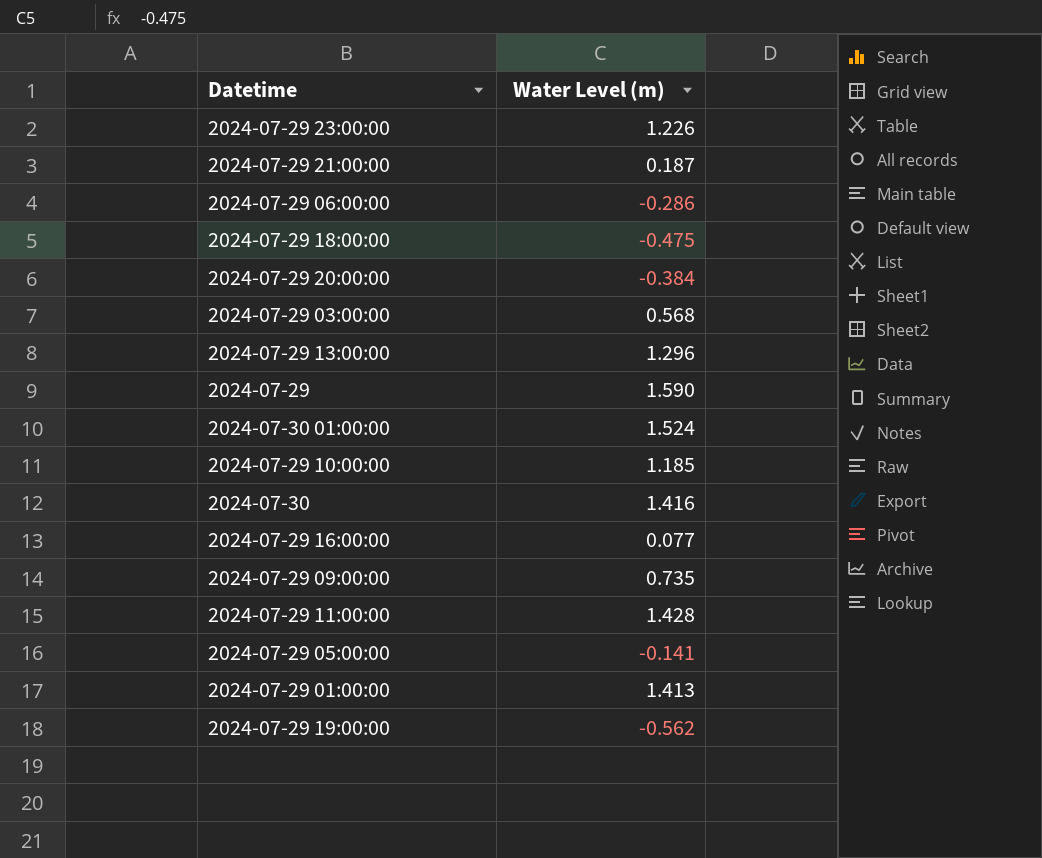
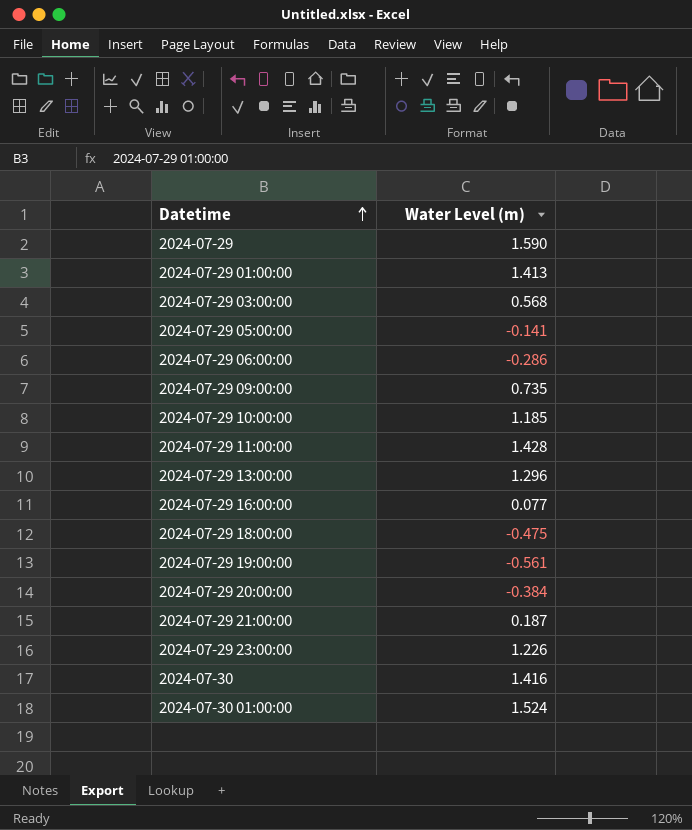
row order: none -> Datetime ascending
2024-07-29 19:00:00 | Water Level (m): -0.562 -> -0.561

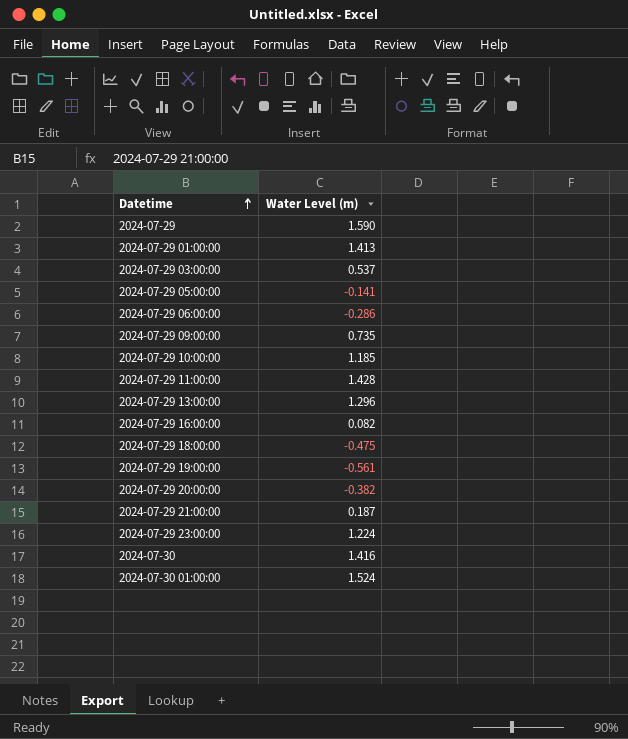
2024-07-29 03:00:00 | Water Level (m): 0.568 -> 0.537
2024-07-29 16:00:00 | Water Level (m): 0.077 -> 0.082
2024-07-29 20:00:00 | Water Level (m): -0.384 -> -0.382
2024-07-29 23:00:00 | Water Level (m): 1.226 -> 1.224

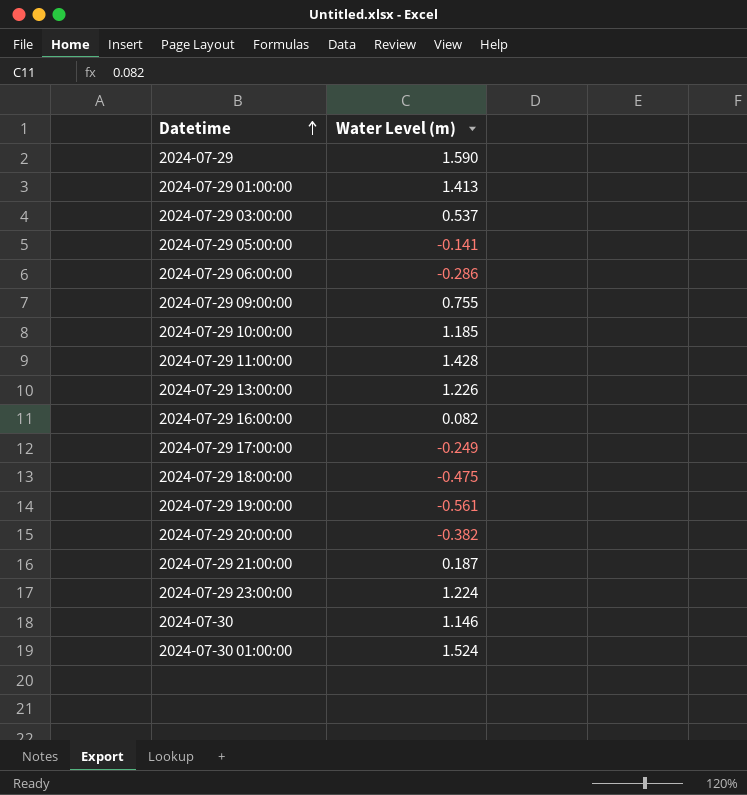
2024-07-29 09:00:00 | Water Level (m): 0.735 -> 0.755
2024-07-29 13:00:00 | Water Level (m): 1.296 -> 1.226
row 2024-07-29 17:00:00: none -> -0.249
2024-07-30 | Water Level (m): 1.416 -> 1.146

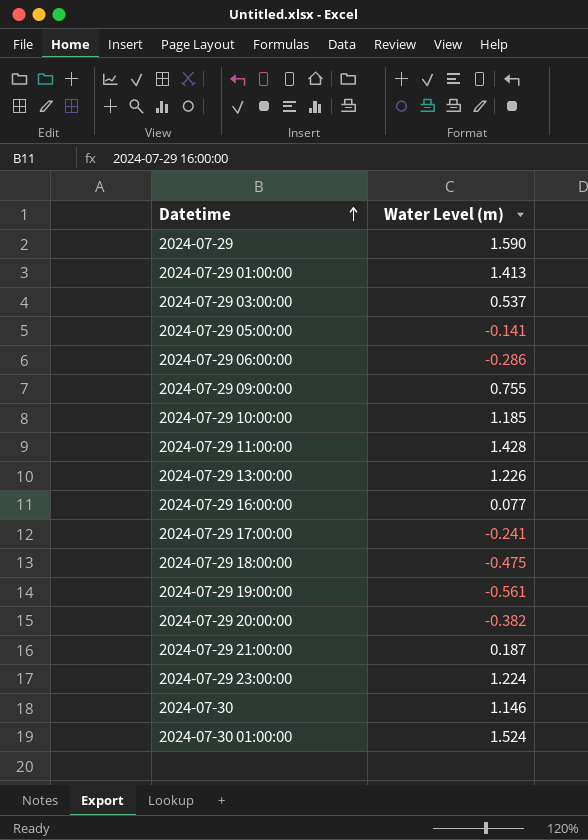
2024-07-29 16:00:00 | Water Level (m): 0.082 -> 0.077
2024-07-29 17:00:00 | Water Level (m): -0.249 -> -0.241

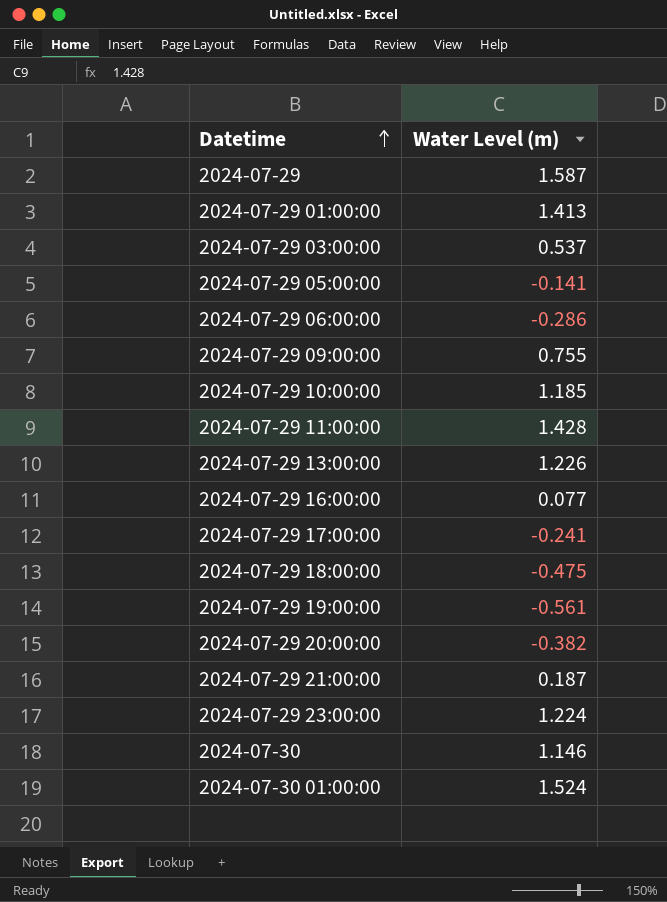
2024-07-29 | Water Level (m): 1.590 -> 1.587

